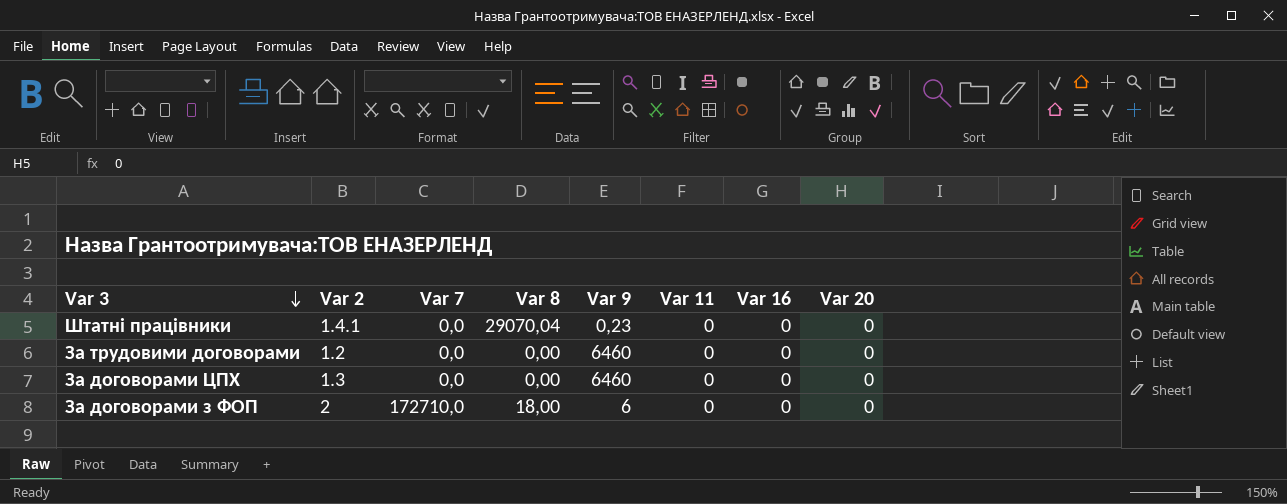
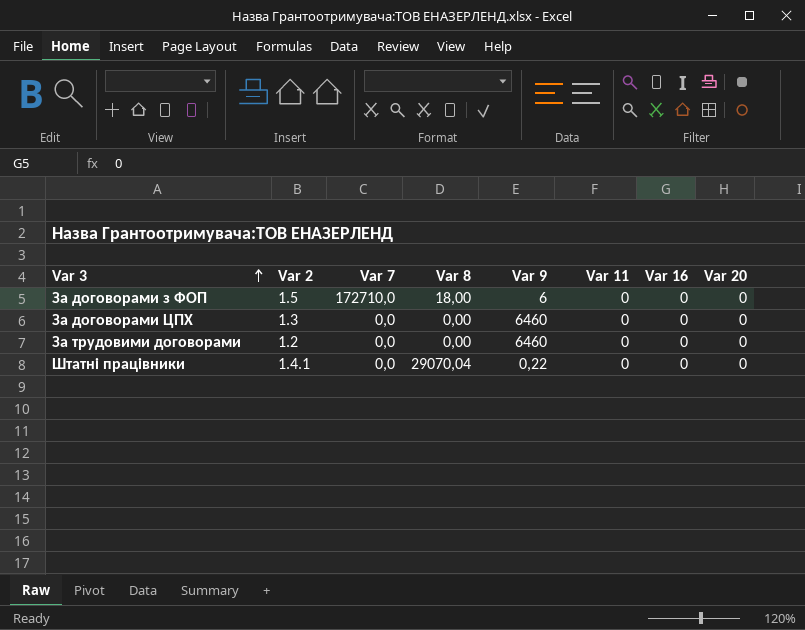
row order: Var 3 descending -> Var 3 ascending
За договорами з ФОП | Var 2: 2 -> 1.5
Штатні працівники | Var 9: 0,23 -> 0,22

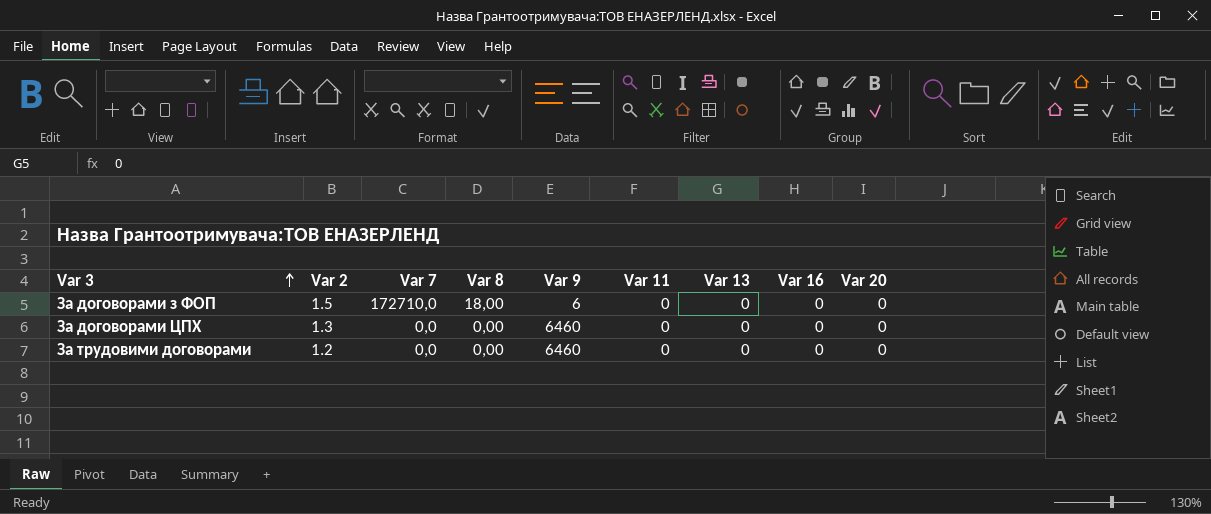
column Var 13 | position: none -> 7
row Штатні працівники: 1.4.1 | 0,0 | 29070,04 | 0,22 | 0 | 0 | 0 -> none

